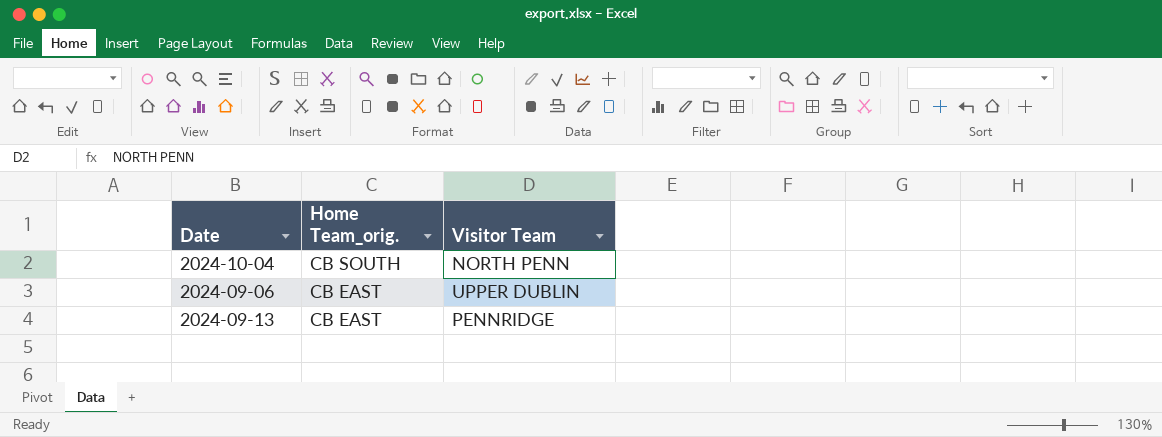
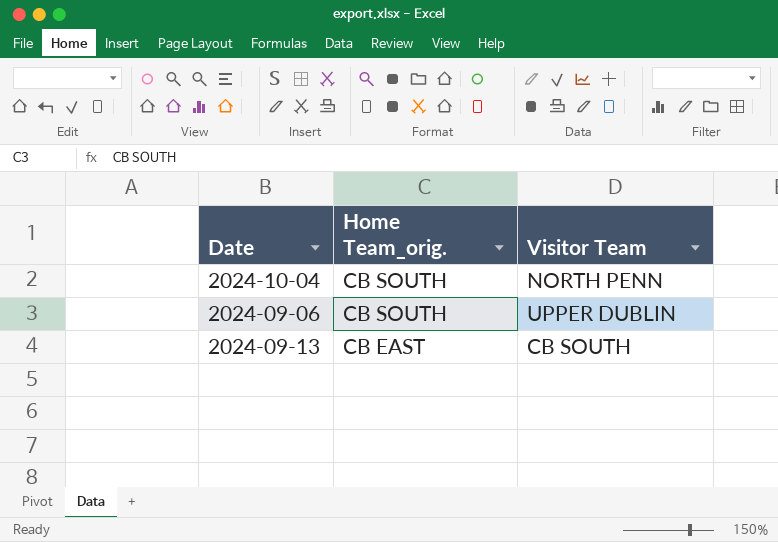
2024-09-06 | Home Team_orig.: CB EAST -> CB SOUTH
2024-09-13 | Visitor Team: PENNRIDGE -> CB SOUTH

